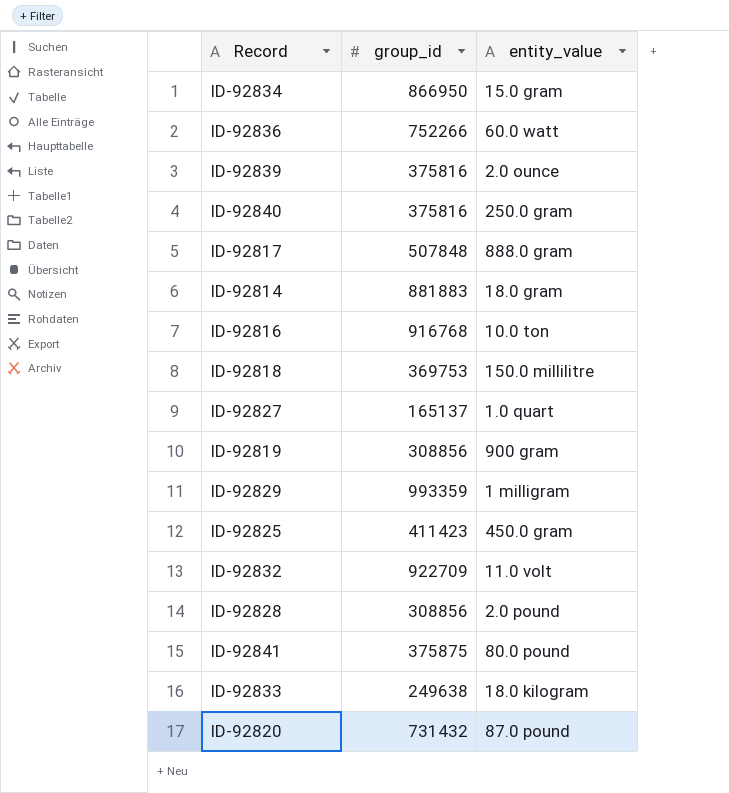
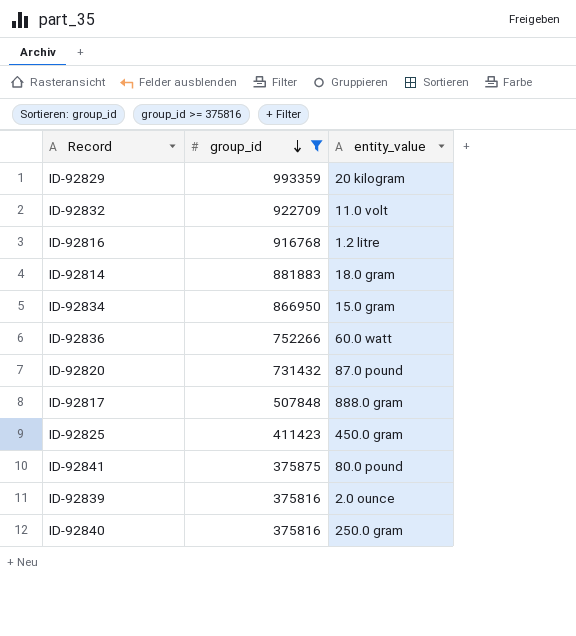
filter: none -> group_id >= 375816
row order: none -> group_id descending
ID-92829 | entity_value: 1 milligram -> 20 kilogram
ID-92816 | entity_value: 10.0 ton -> 1.2 litre

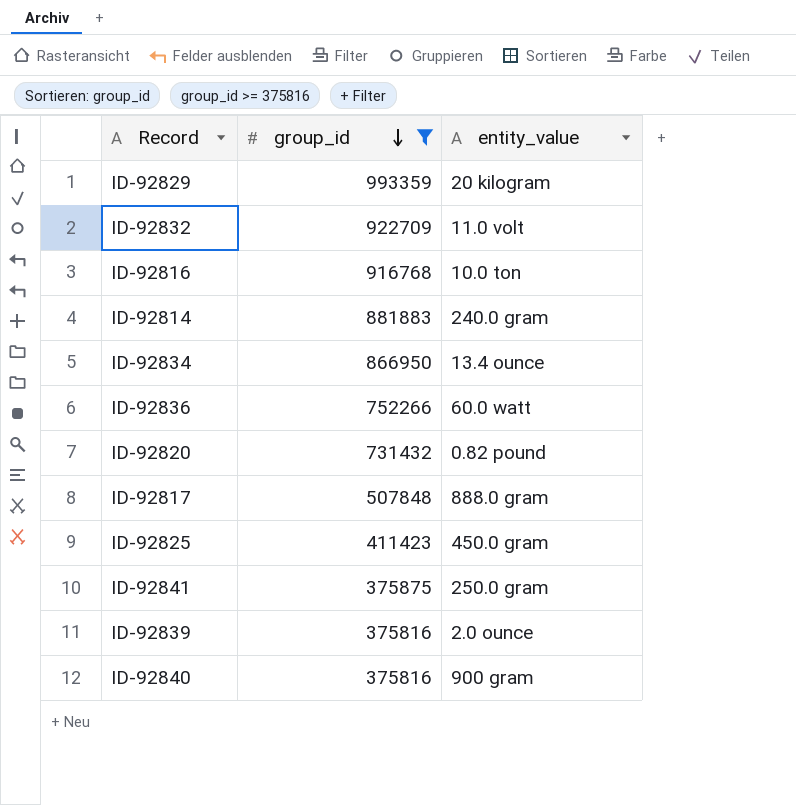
ID-92816 | entity_value: 1.2 litre -> 10.0 ton
ID-92814 | entity_value: 18.0 gram -> 240.0 gram
ID-92834 | entity_value: 15.0 gram -> 13.4 ounce
ID-92820 | entity_value: 87.0 pound -> 0.82 pound
ID-92841 | entity_value: 80.0 pound -> 250.0 gram
ID-92840 | entity_value: 250.0 gram -> 900 gram

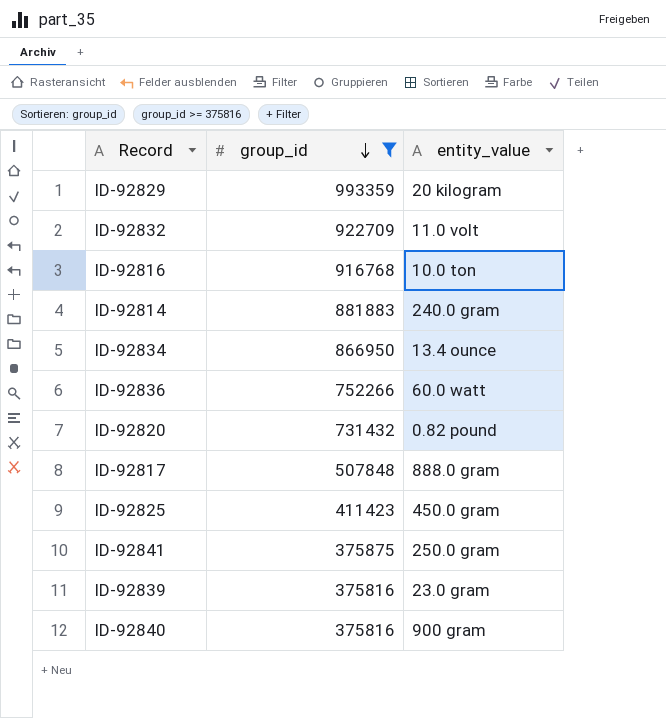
ID-92839 | entity_value: 2.0 ounce -> 23.0 gram

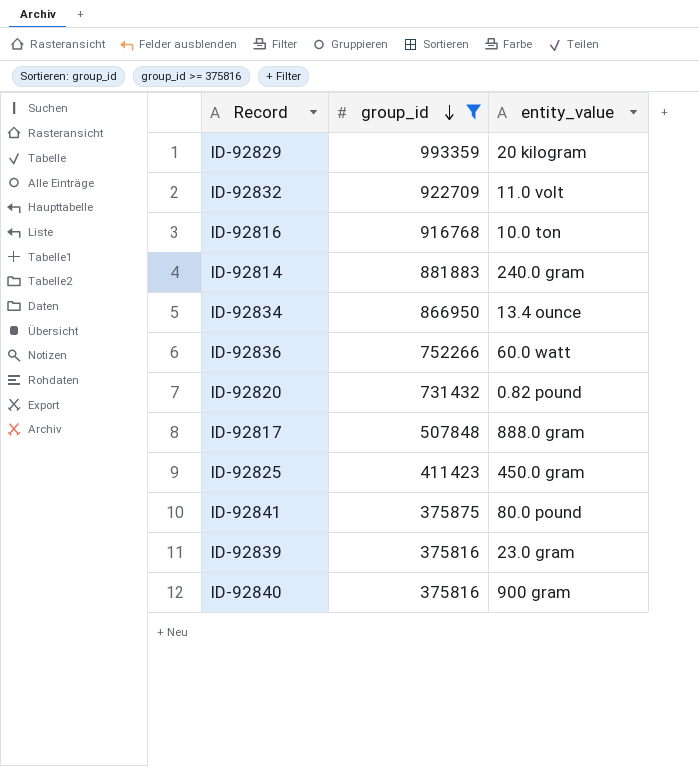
ID-92841 | entity_value: 250.0 gram -> 80.0 pound

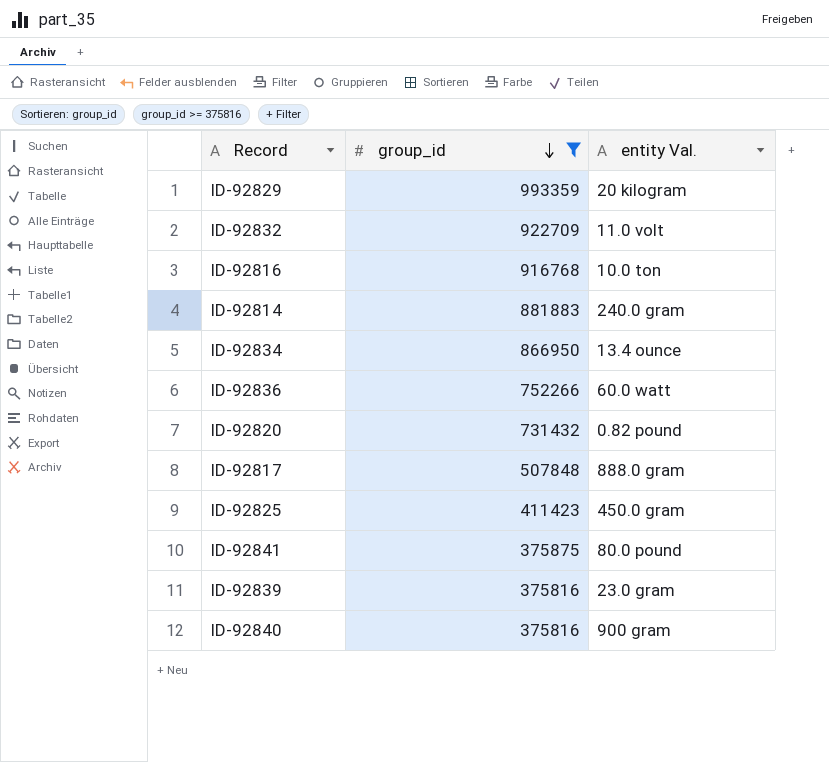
column name: entity_value -> entity Val.

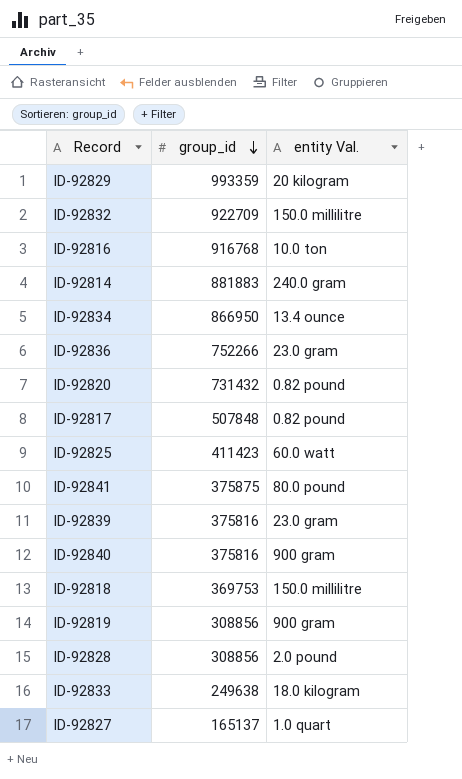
filter: group_id >= 375816 -> none
ID-92832 | entity Val.: 11.0 volt -> 150.0 millilitre
ID-92836 | entity Val.: 60.0 watt -> 23.0 gram
ID-92817 | entity Val.: 888.0 gram -> 0.82 pound
ID-92825 | entity Val.: 450.0 gram -> 60.0 watt

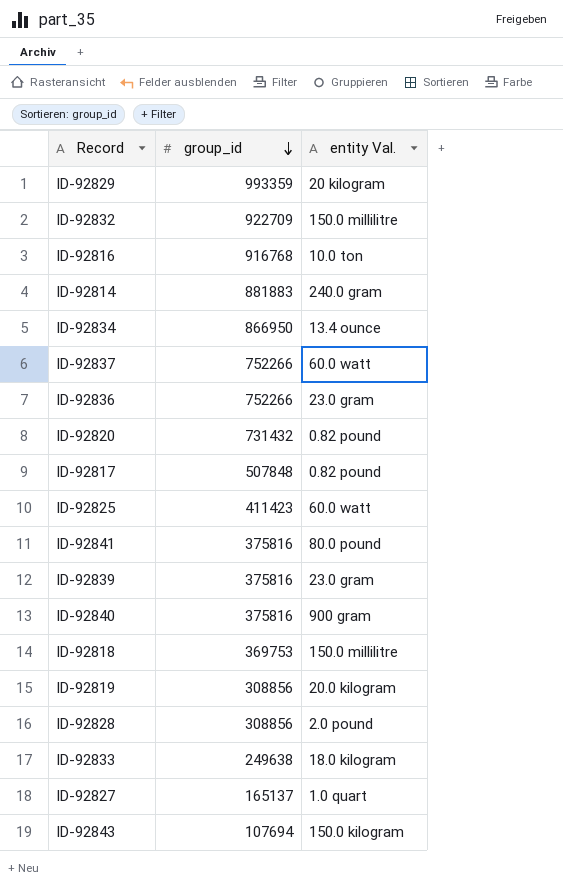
row ID-92837: none -> 752266 | 60.0 watt
ID-92841 | group_id: 375875 -> 375816
ID-92819 | entity Val.: 900 gram -> 20.0 kilogram
row ID-92843: none -> 107694 | 150.0 kilogram

